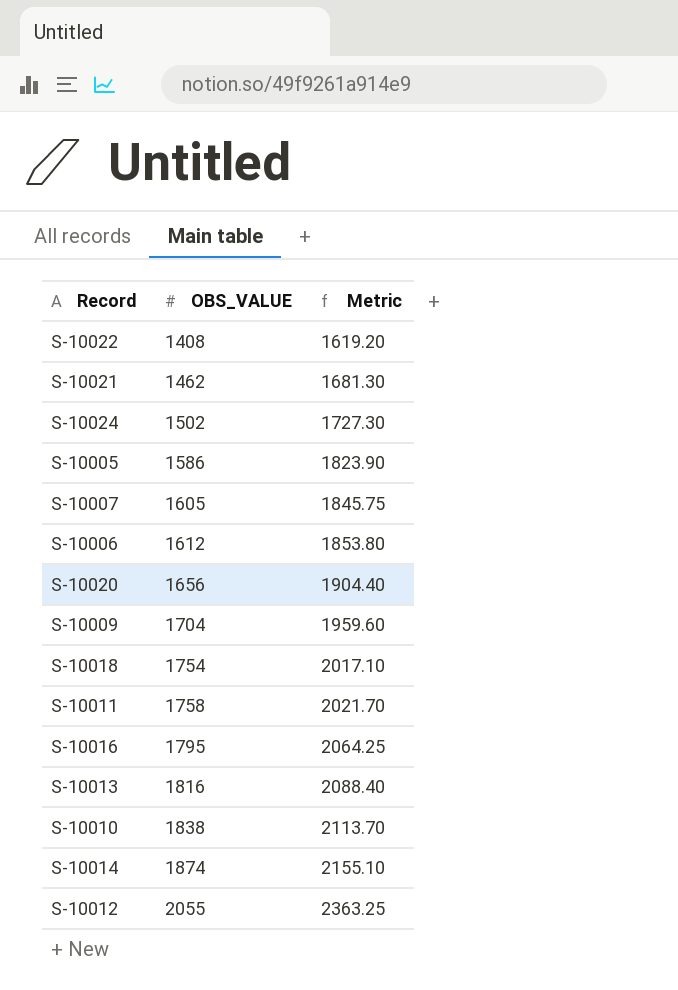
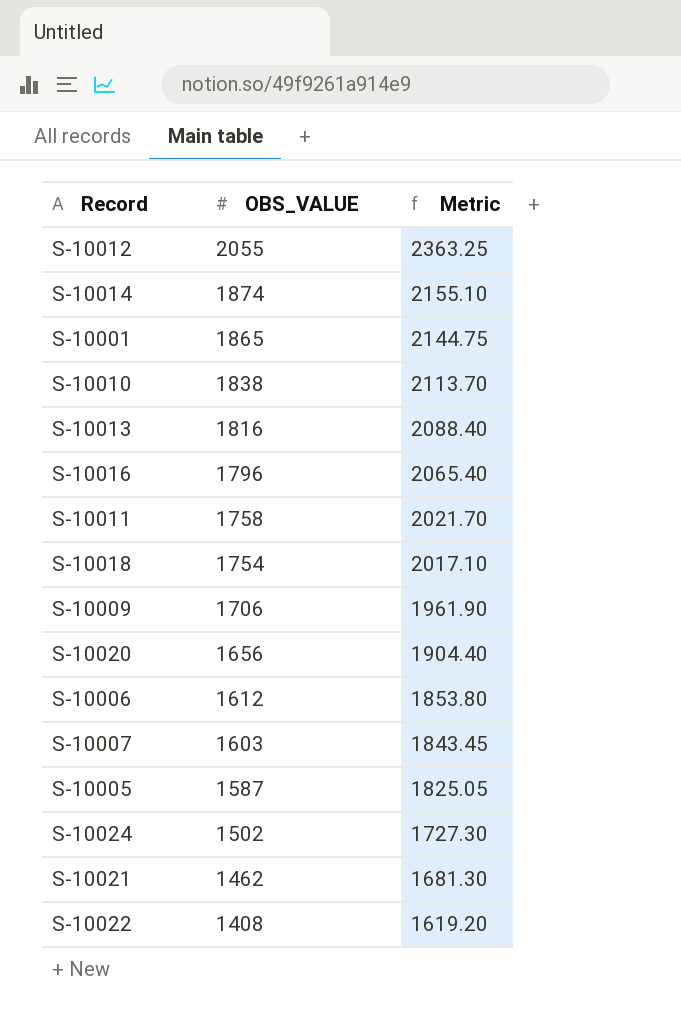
row order: OBS_VALUE ascending -> OBS_VALUE descending
row S-10001: none -> 1865 | 2144.75
S-10016 | OBS_VALUE: 1795 -> 1796
S-10016 | Metric: 2064.25 -> 2065.40
S-10009 | OBS_VALUE: 1704 -> 1706
S-10009 | Metric: 1959.60 -> 1961.90
S-10007 | OBS_VALUE: 1605 -> 1603
S-10007 | Metric: 1845.75 -> 1843.45
S-10005 | OBS_VALUE: 1586 -> 1587
S-10005 | Metric: 1823.90 -> 1825.05

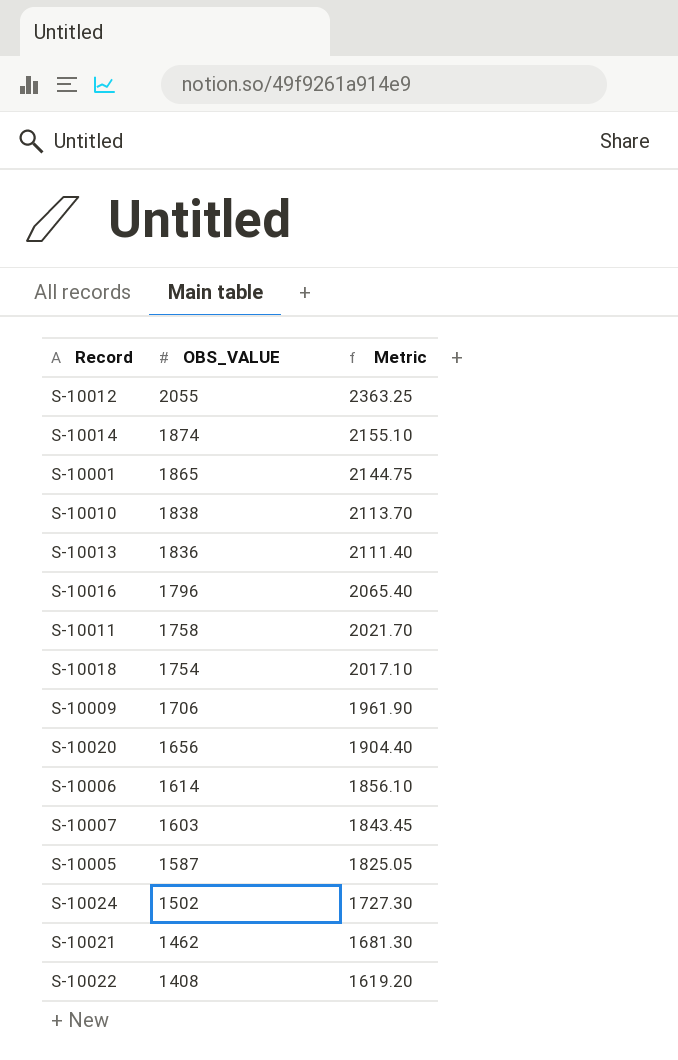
S-10013 | OBS_VALUE: 1816 -> 1836
S-10013 | Metric: 2088.40 -> 2111.40
S-10006 | OBS_VALUE: 1612 -> 1614
S-10006 | Metric: 1853.80 -> 1856.10

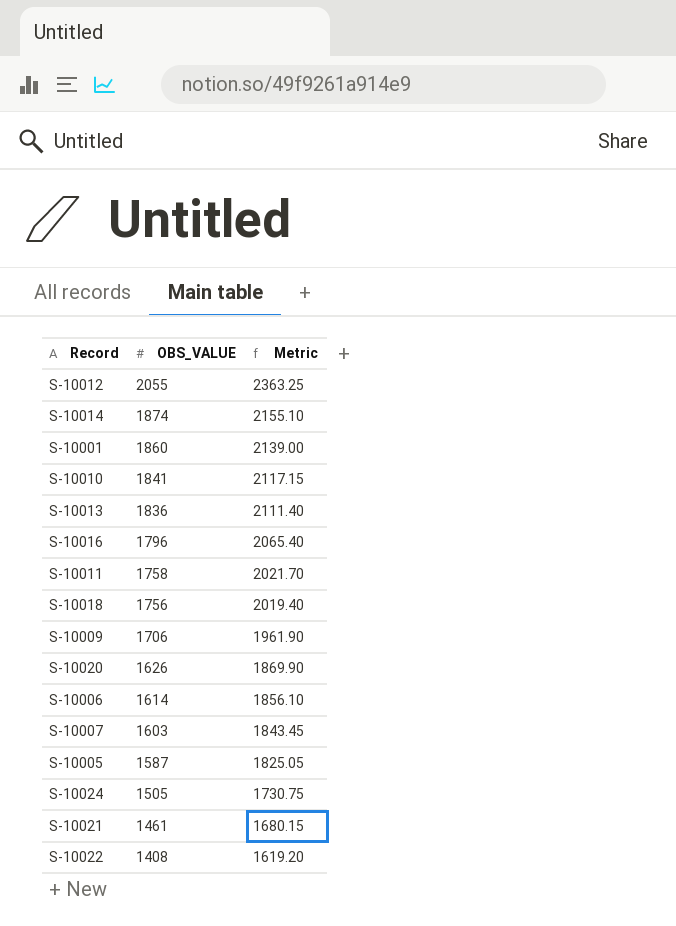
S-10001 | OBS_VALUE: 1865 -> 1860
S-10001 | Metric: 2144.75 -> 2139.00
S-10010 | OBS_VALUE: 1838 -> 1841
S-10010 | Metric: 2113.70 -> 2117.15
S-10018 | OBS_VALUE: 1754 -> 1756
S-10018 | Metric: 2017.10 -> 2019.40
S-10020 | OBS_VALUE: 1656 -> 1626
S-10020 | Metric: 1904.40 -> 1869.90
S-10024 | OBS_VALUE: 1502 -> 1505
S-10024 | Metric: 1727.30 -> 1730.75
S-10021 | OBS_VALUE: 1462 -> 1461
S-10021 | Metric: 1681.30 -> 1680.15

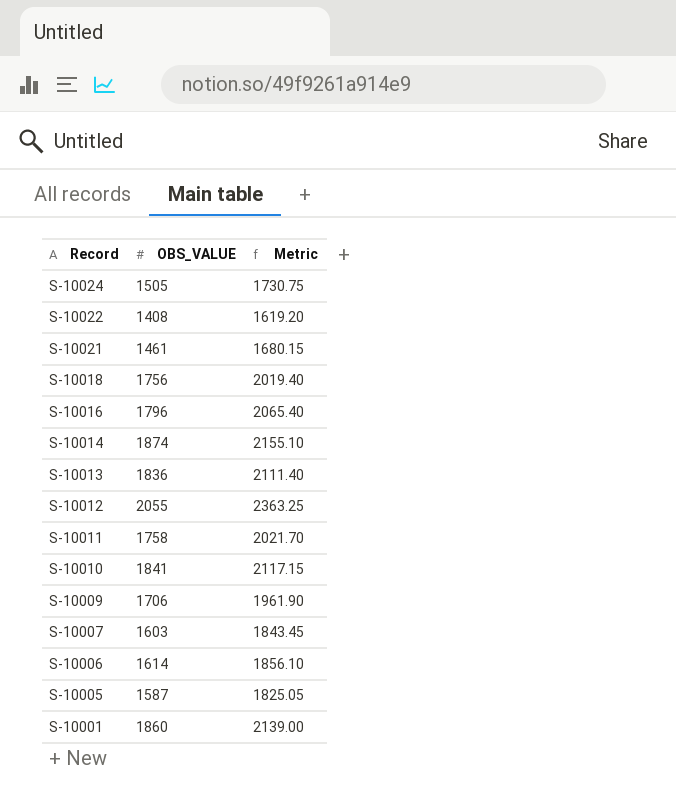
row order: OBS_VALUE descending -> Record descending
row S-10020: 1626 | 1869.90 -> none

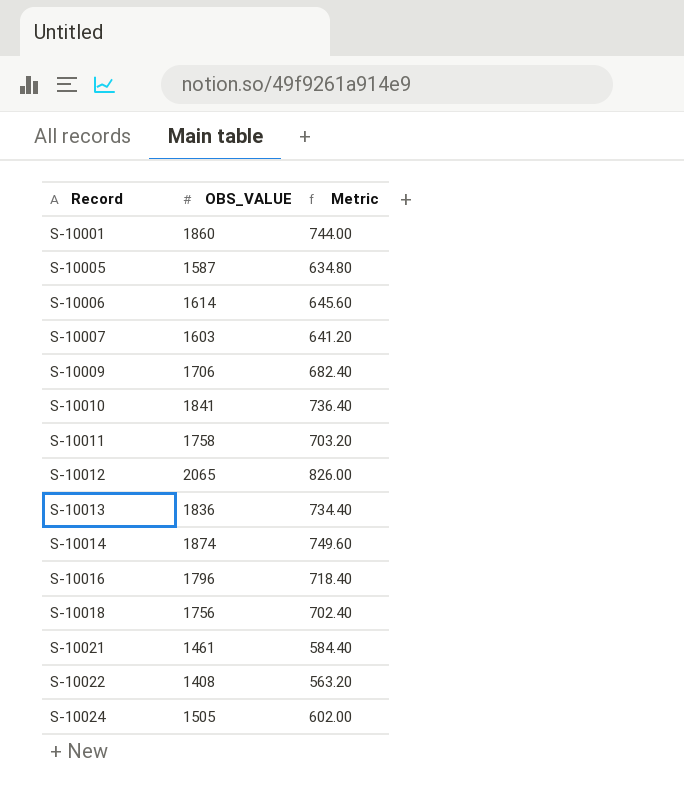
row order: Record descending -> Record ascending
column Metric | formula: [OBS_VALUE] * 1.15 -> [OBS_VALUE] * 0.4
S-10012 | OBS_VALUE: 2055 -> 2065

